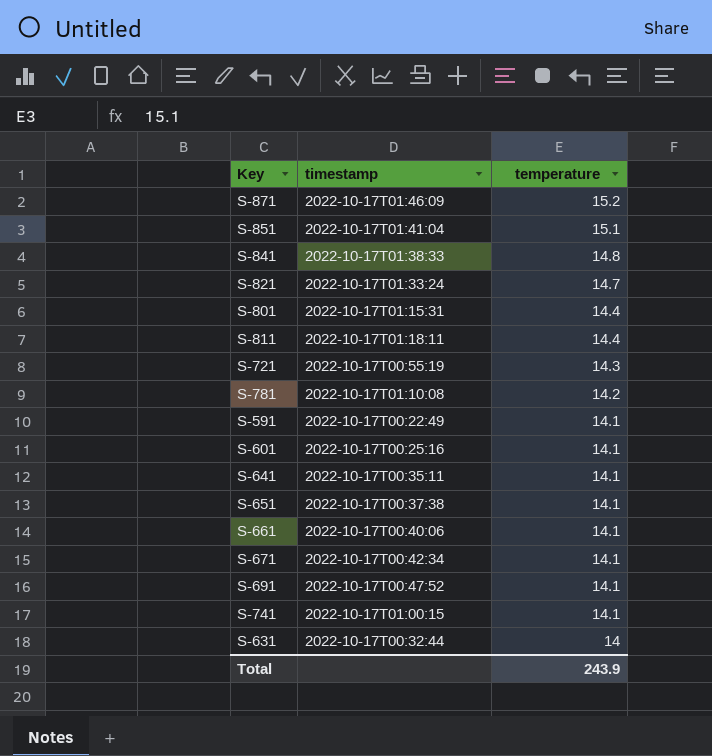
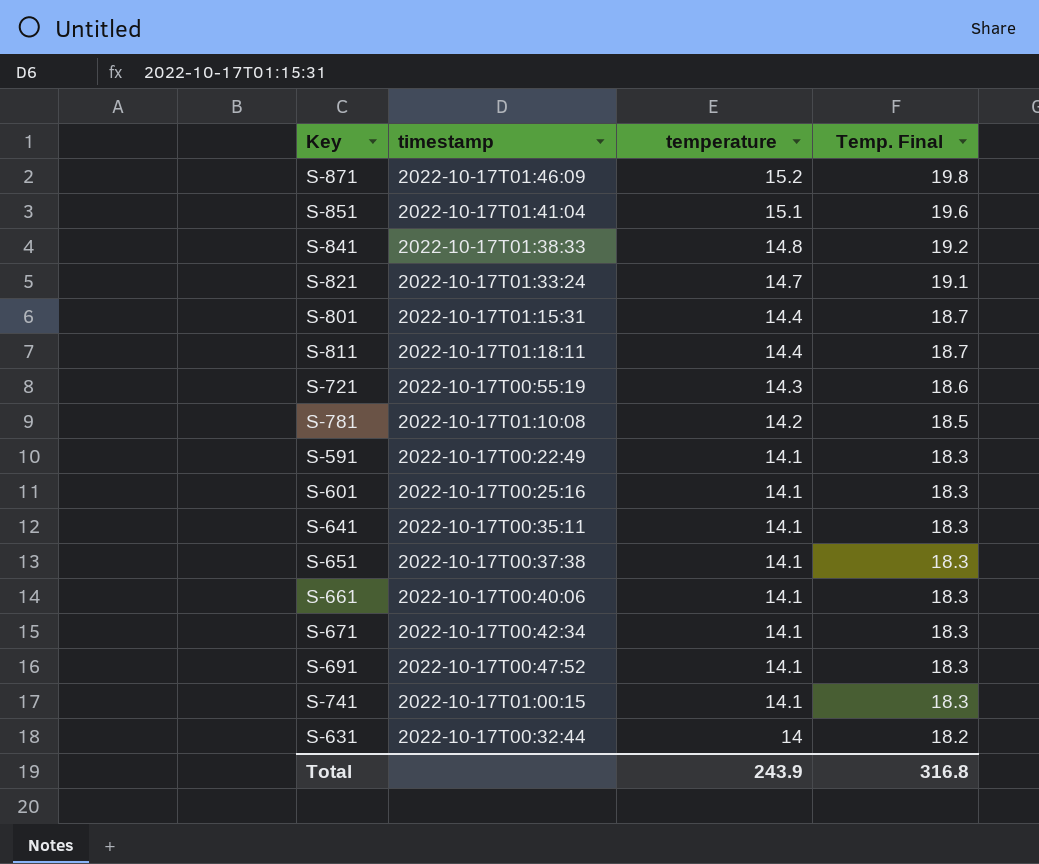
column Temp. Final | formula: none -> [temperature] * 1.3

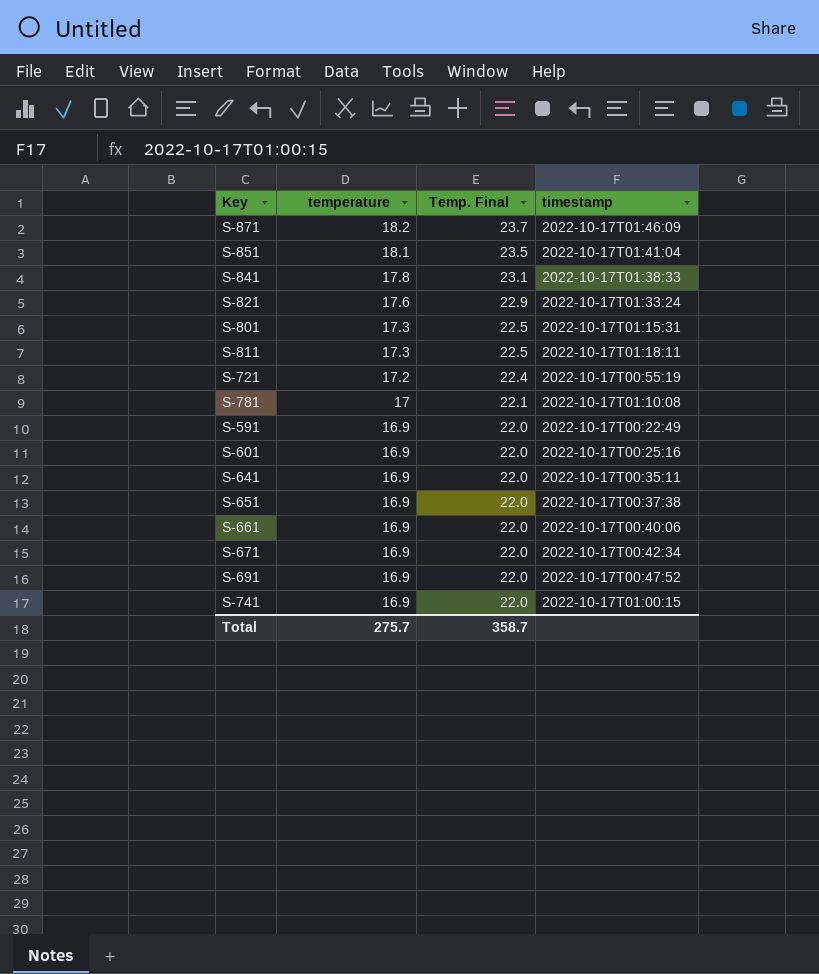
column timestamp | position: 2 -> 4
row S-631: 2022-10-17T00:32:44 | 14 | 18.2 -> none
S-871 | temperature: 15.2 -> 18.2
S-871 | Temp. Final: 19.8 -> 23.7
S-851 | temperature: 15.1 -> 18.1
S-851 | Temp. Final: 19.6 -> 23.5
S-841 | temperature: 14.8 -> 17.8
S-841 | Temp. Final: 19.2 -> 23.1
S-821 | temperature: 14.7 -> 17.6
S-821 | Temp. Final: 19.1 -> 22.9
S-801 | temperature: 14.4 -> 17.3
S-801 | Temp. Final: 18.7 -> 22.5
S-811 | temperature: 14.4 -> 17.3
S-811 | Temp. Final: 18.7 -> 22.5
S-721 | temperature: 14.3 -> 17.2
S-721 | Temp. Final: 18.6 -> 22.4
S-781 | temperature: 14.2 -> 17
S-781 | Temp. Final: 18.5 -> 22.1
S-591 | temperature: 14.1 -> 16.9
S-591 | Temp. Final: 18.3 -> 22.0
S-601 | temperature: 14.1 -> 16.9
S-601 | Temp. Final: 18.3 -> 22.0
S-641 | temperature: 14.1 -> 16.9
S-641 | Temp. Final: 18.3 -> 22.0
S-651 | temperature: 14.1 -> 16.9
S-651 | Temp. Final: 18.3 -> 22.0
S-661 | temperature: 14.1 -> 16.9
S-661 | Temp. Final: 18.3 -> 22.0
S-671 | temperature: 14.1 -> 16.9
S-671 | Temp. Final: 18.3 -> 22.0
S-691 | temperature: 14.1 -> 16.9
S-691 | Temp. Final: 18.3 -> 22.0
S-741 | temperature: 14.1 -> 16.9
S-741 | Temp. Final: 18.3 -> 22.0
Total | temperature: 243.9 -> 275.7
Total | Temp. Final: 316.8 -> 358.7

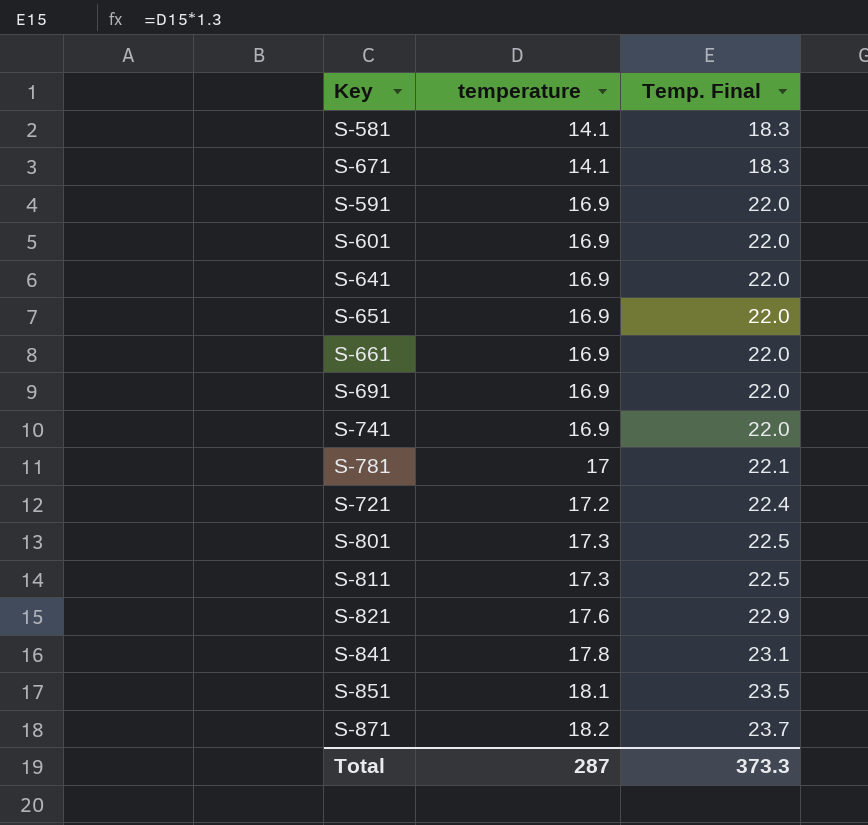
row order: temperature descending -> temperature ascending
column timestamp | position: 4 -> none
row S-581: none -> 14.1 | 18.3
S-671 | temperature: 16.9 -> 14.1
S-671 | Temp. Final: 22.0 -> 18.3
Total | temperature: 275.7 -> 287
Total | Temp. Final: 358.7 -> 373.3

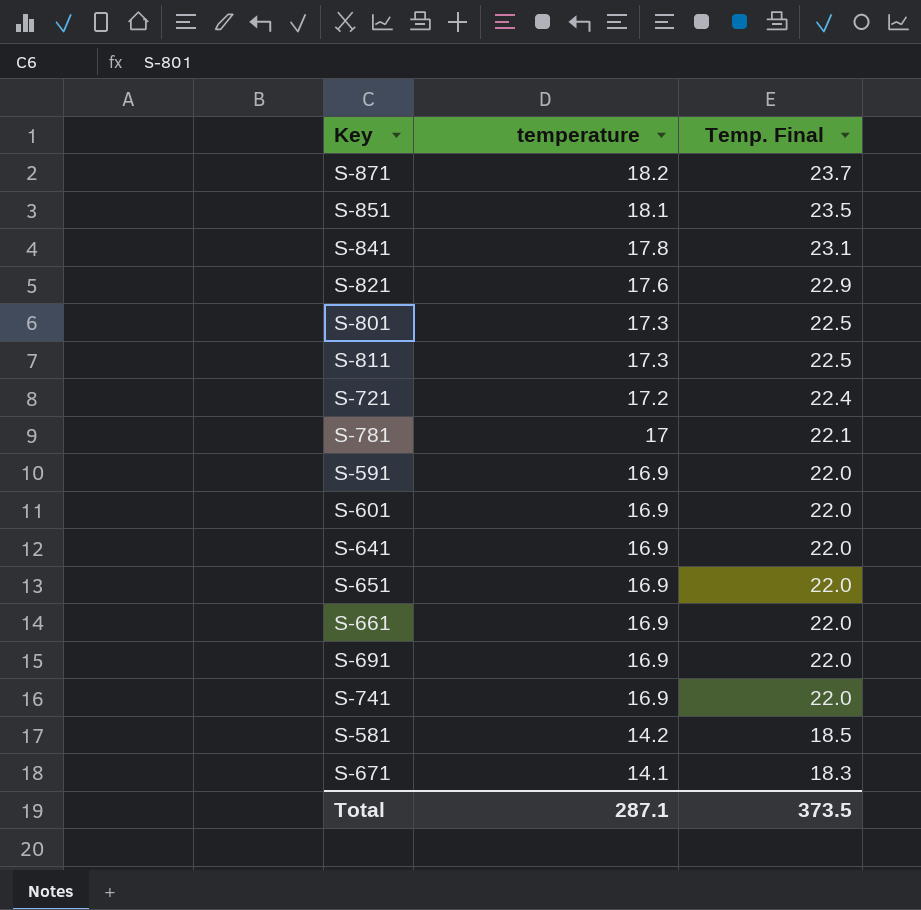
row order: temperature ascending -> temperature descending
S-581 | temperature: 14.1 -> 14.2
S-581 | Temp. Final: 18.3 -> 18.5
Total | temperature: 287 -> 287.1
Total | Temp. Final: 373.3 -> 373.5

